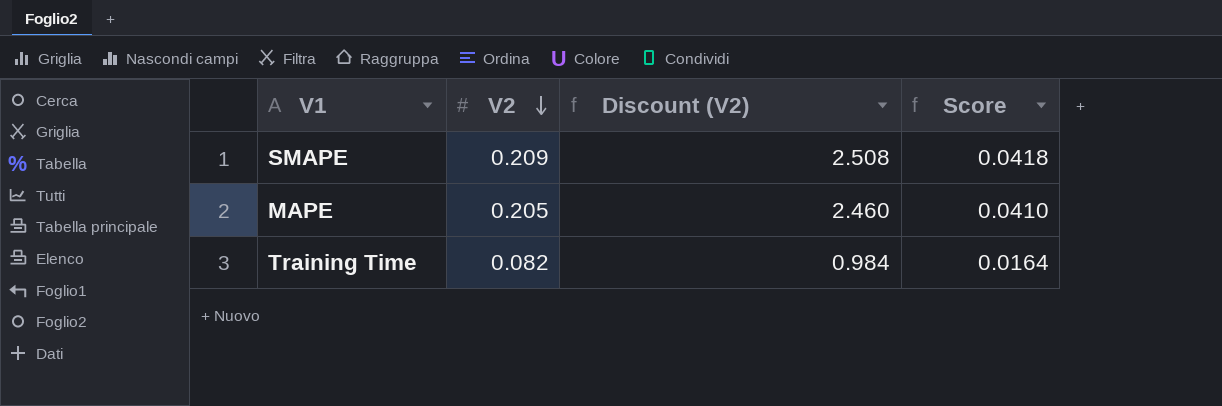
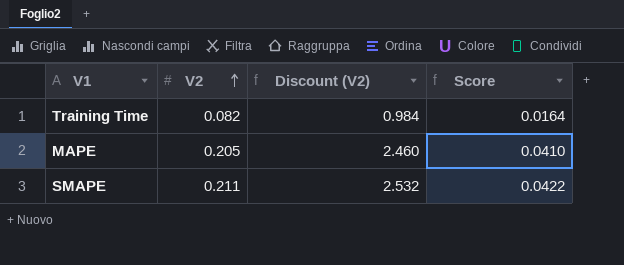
row order: V2 descending -> V2 ascending
SMAPE | V2: 0.209 -> 0.211
SMAPE | Discount (V2): 2.508 -> 2.532
SMAPE | Score: 0.0418 -> 0.0422

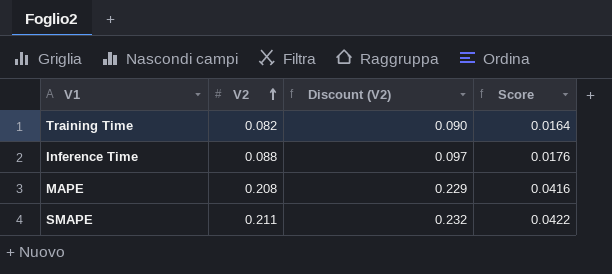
column Discount (V2) | formula: [V2] * 12 -> [V2] * 1.1
row Inference Time: none -> 0.088 | 0.097 | 0.0176
MAPE | V2: 0.205 -> 0.208
MAPE | Score: 0.0410 -> 0.0416

